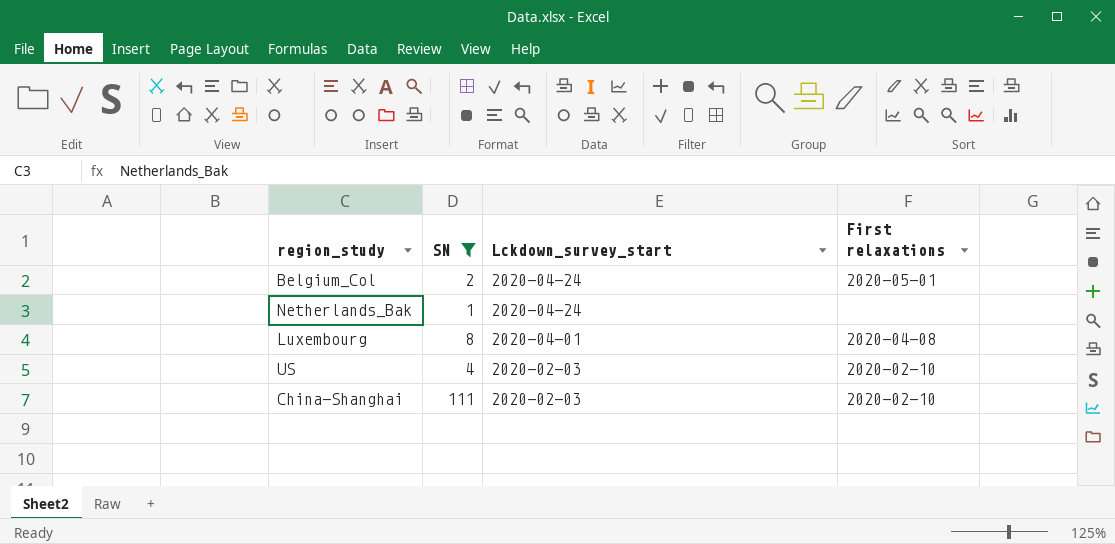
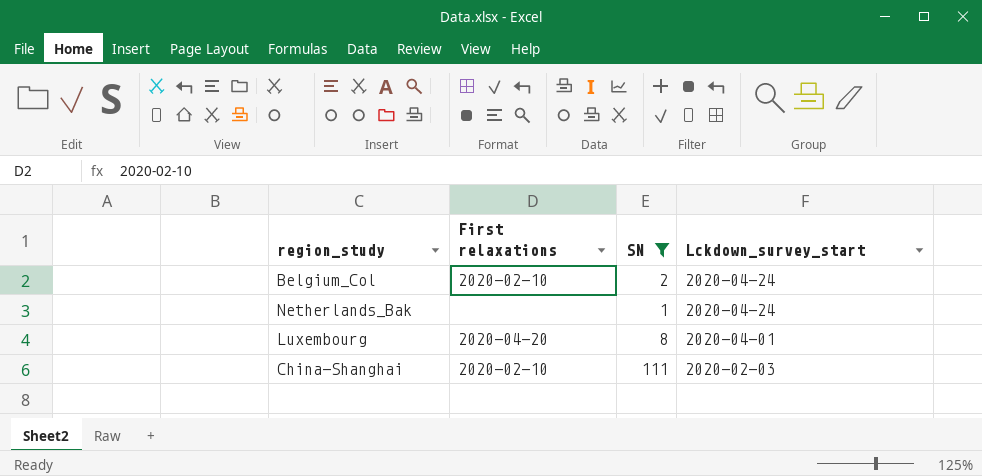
column First relaxations | position: 4 -> 2
row US: 4 | 2020-02-03 | 2020-02-10 -> none
Belgium_Col | First relaxations: 2020-05-01 -> 2020-02-10
Luxembourg | First relaxations: 2020-04-08 -> 2020-04-20

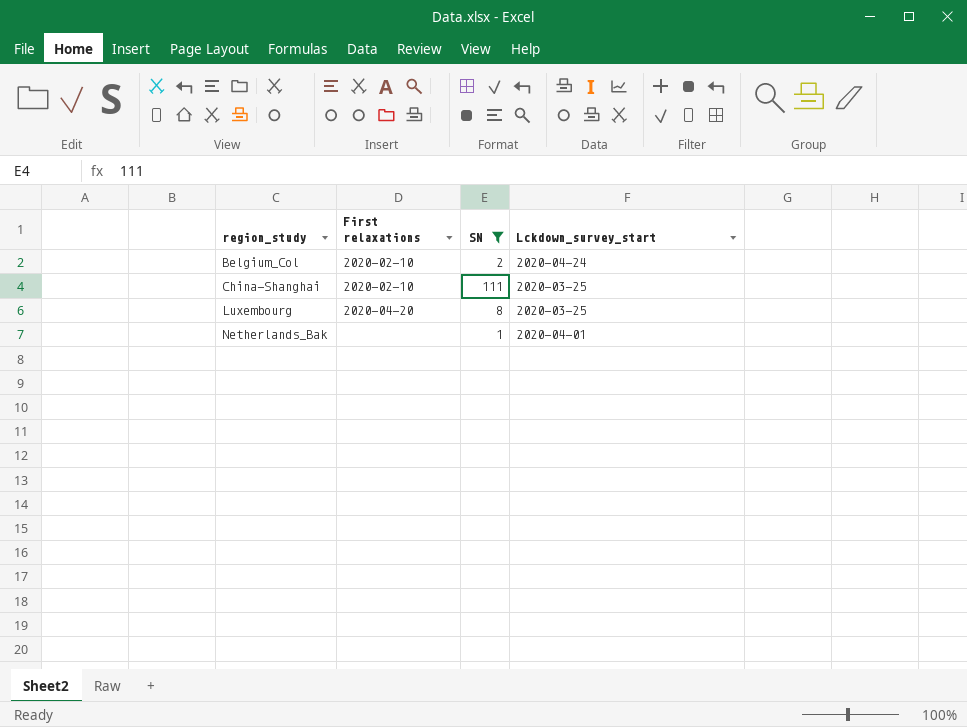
row order: Lckdown_survey_start descending -> region_study ascending
China-Shanghai | Lckdown_survey_start: 2020-02-03 -> 2020-03-25
Luxembourg | Lckdown_survey_start: 2020-04-01 -> 2020-03-25
Netherlands_Bak | Lckdown_survey_start: 2020-04-24 -> 2020-04-01

